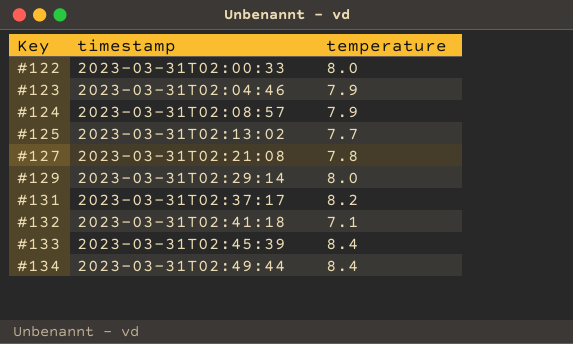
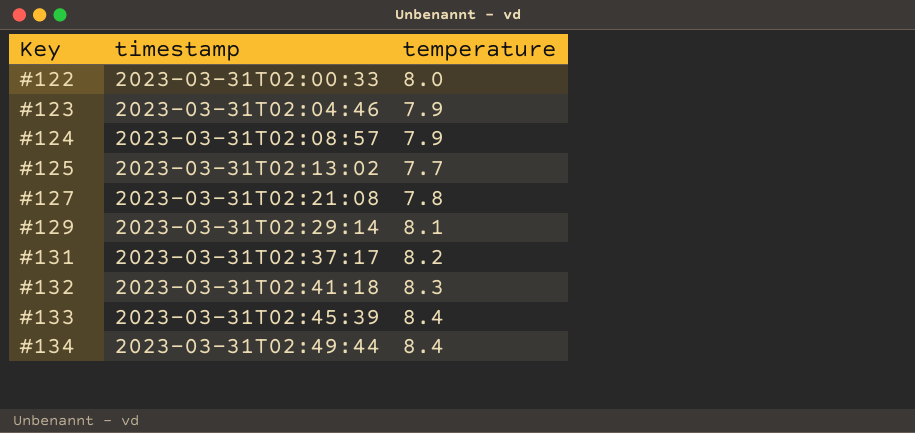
#129 | temperature: 8.0 -> 8.1
#132 | temperature: 7.1 -> 8.3

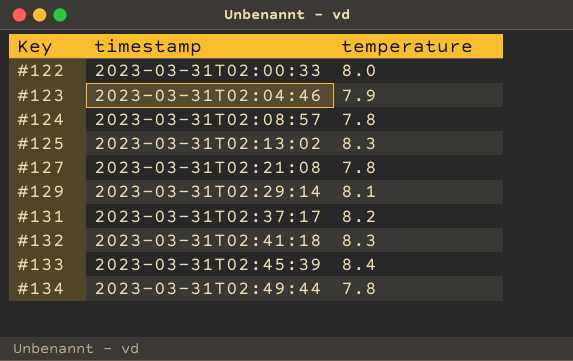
#124 | temperature: 7.9 -> 7.8
#125 | temperature: 7.7 -> 8.3
#134 | temperature: 8.4 -> 7.8

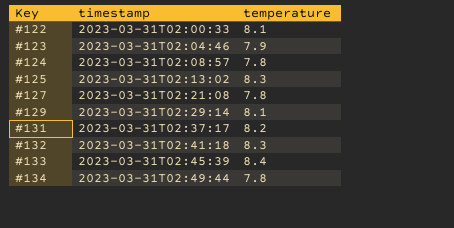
#122 | temperature: 8.0 -> 8.1

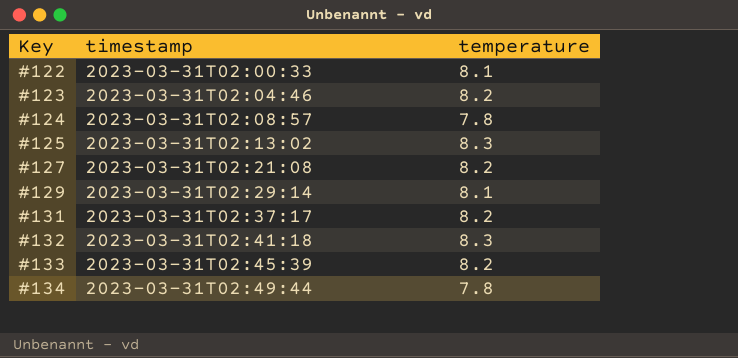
#123 | temperature: 7.9 -> 8.2
#127 | temperature: 7.8 -> 8.2
#133 | temperature: 8.4 -> 8.2

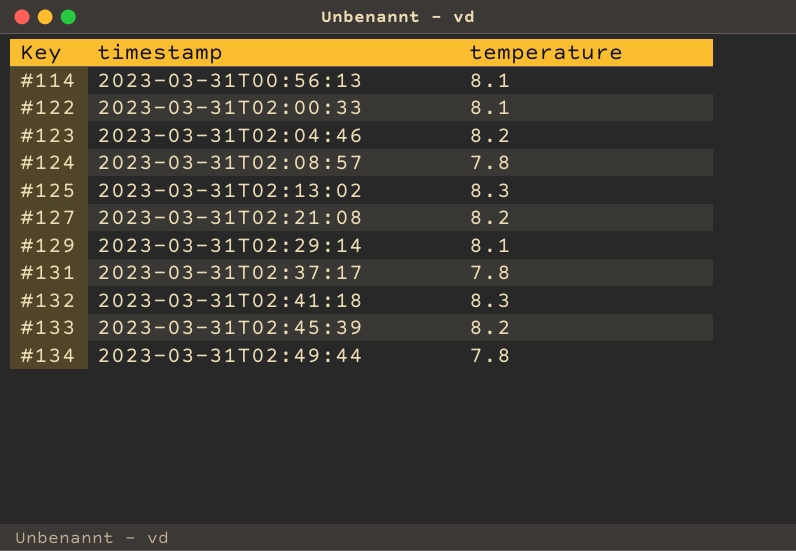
row #114: none -> 2023-03-31T00:56:13 | 8.1
#131 | temperature: 8.2 -> 7.8

